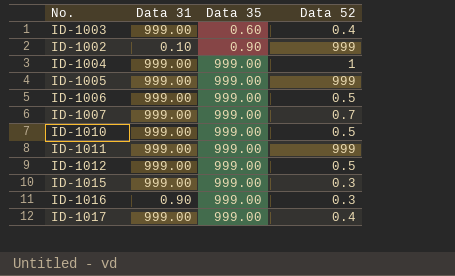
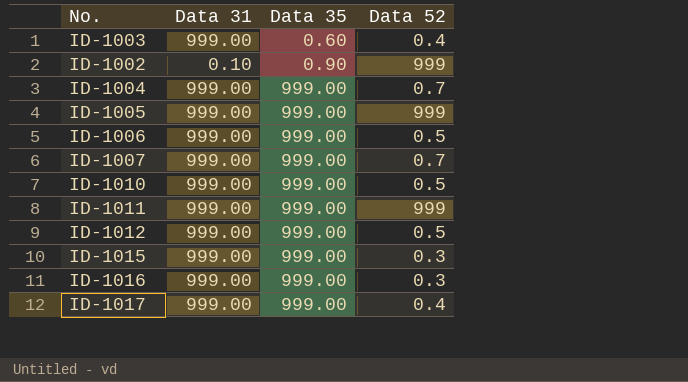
ID-1004 | Data 52: 1 -> 0.7
ID-1016 | Data 31: 0.90 -> 999.00

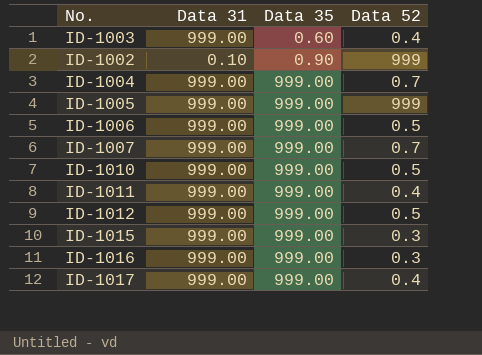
ID-1011 | Data 52: 999 -> 0.4

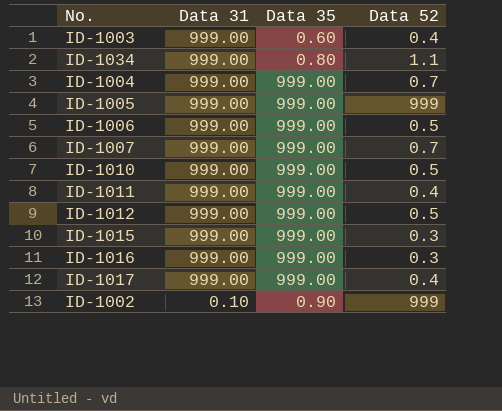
row order: Data 35 ascending -> Data 31 descending
row ID-1034: none -> 999.00 | 0.80 | 1.1

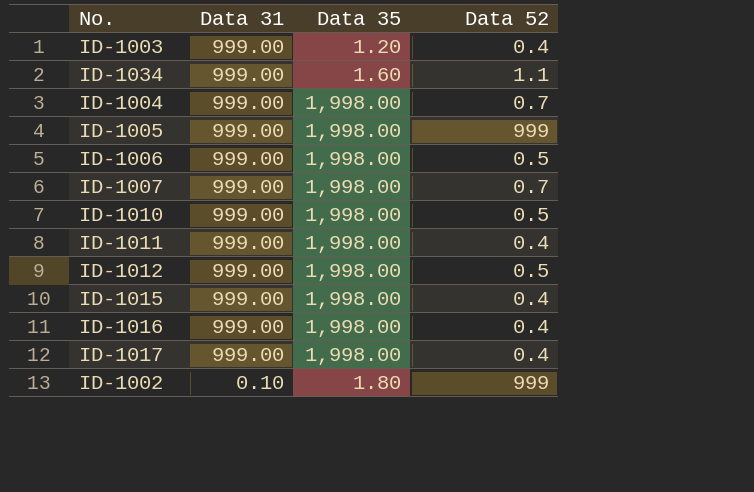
ID-1003 | Data 35: 0.60 -> 1.20
ID-1034 | Data 35: 0.80 -> 1.60
ID-1004 | Data 35: 999.00 -> 1,998.00
ID-1005 | Data 35: 999.00 -> 1,998.00
ID-1006 | Data 35: 999.00 -> 1,998.00
ID-1007 | Data 35: 999.00 -> 1,998.00
ID-1010 | Data 35: 999.00 -> 1,998.00
ID-1011 | Data 35: 999.00 -> 1,998.00
ID-1012 | Data 35: 999.00 -> 1,998.00
ID-1015 | Data 35: 999.00 -> 1,998.00
ID-1015 | Data 52: 0.3 -> 0.4
ID-1016 | Data 35: 999.00 -> 1,998.00
ID-1016 | Data 52: 0.3 -> 0.4
ID-1017 | Data 35: 999.00 -> 1,998.00
ID-1002 | Data 35: 0.90 -> 1.80

